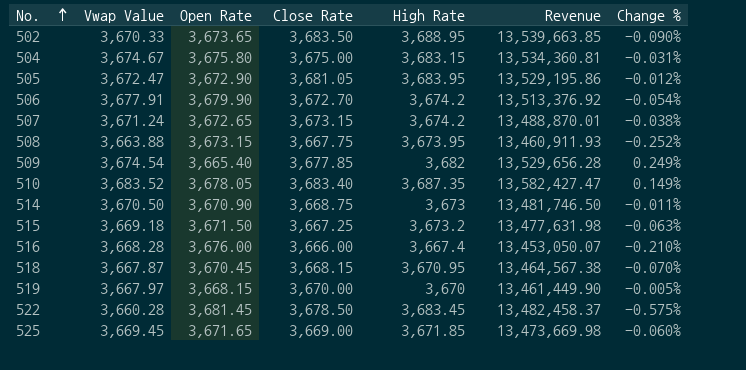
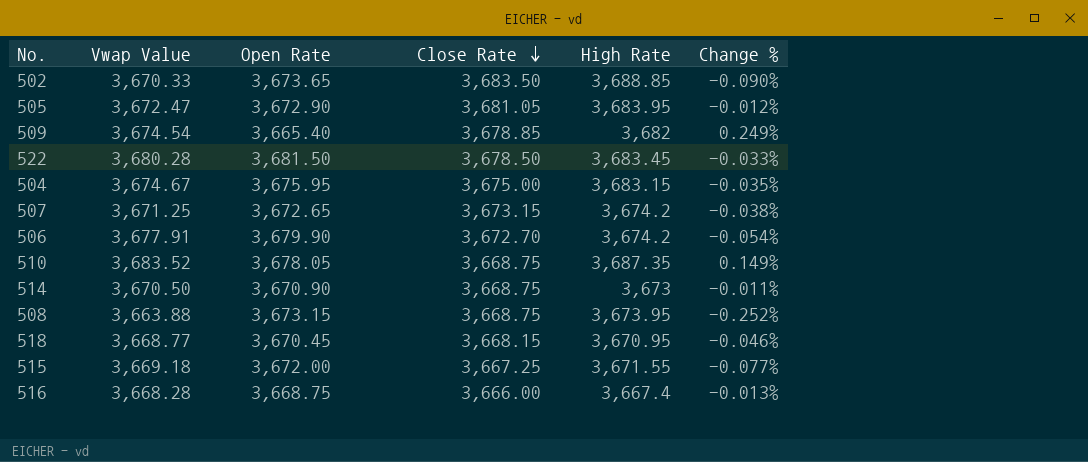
row order: No. ascending -> Close Rate descending
column Revenue | formula: [Vwap Value] * [High Rate] -> none
row 519: 3,667.97 | 3,668.15 | 3,670.00 | 3,670 | 13,461,449.90 | -0.005% -> none
row 525: 3,669.45 | 3,671.65 | 3,669.00 | 3,671.85 | 13,473,669.98 | -0.060% -> none
502 | High Rate: 3,688.95 -> 3,688.85
509 | Close Rate: 3,677.85 -> 3,678.85
522 | Vwap Value: 3,660.28 -> 3,680.28
522 | Open Rate: 3,681.45 -> 3,681.50
522 | Change %: -0.575% -> -0.033%
504 | Open Rate: 3,675.80 -> 3,675.95
504 | Change %: -0.031% -> -0.035%
507 | Vwap Value: 3,671.24 -> 3,671.25
510 | Close Rate: 3,683.40 -> 3,668.75
508 | Close Rate: 3,667.75 -> 3,668.75
518 | Vwap Value: 3,667.87 -> 3,668.77
518 | Change %: -0.070% -> -0.046%
515 | Open Rate: 3,671.50 -> 3,672.00
515 | High Rate: 3,673.2 -> 3,671.55
515 | Change %: -0.063% -> -0.077%
516 | Open Rate: 3,676.00 -> 3,668.75
516 | Change %: -0.210% -> -0.013%

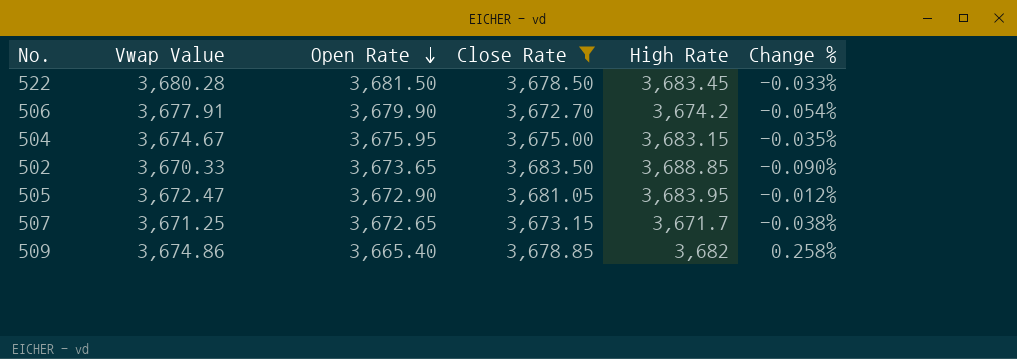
filter: none -> Close Rate >= 3,672.70
row order: Close Rate descending -> Open Rate descending
507 | High Rate: 3,674.2 -> 3,671.7
509 | Vwap Value: 3,674.54 -> 3,674.86
509 | Change %: 0.249% -> 0.258%

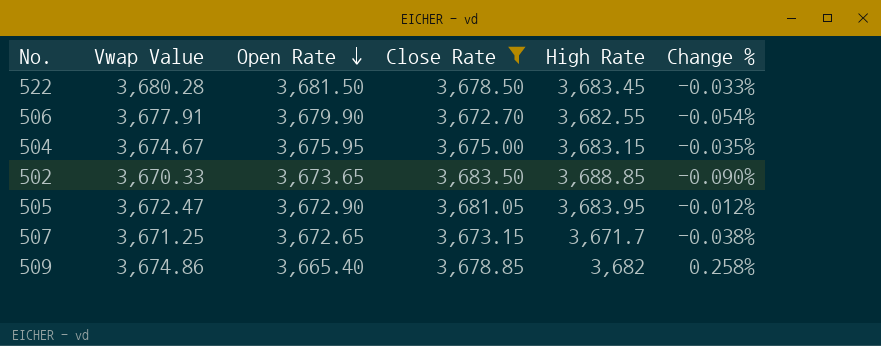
506 | High Rate: 3,674.2 -> 3,682.55

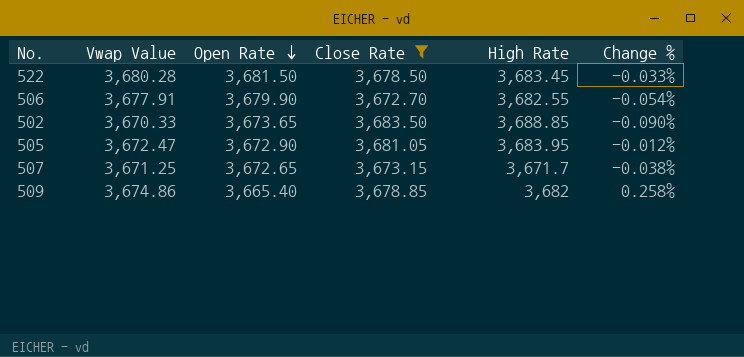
row 504: 3,674.67 | 3,675.95 | 3,675.00 | 3,683.15 | -0.035% -> none

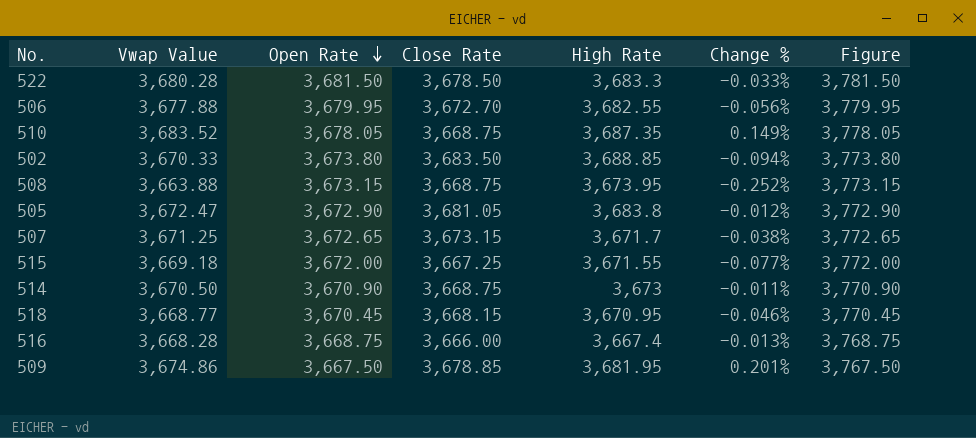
filter: Close Rate >= 3,672.70 -> none
column Figure | formula: none -> [Open Rate] + 100
522 | High Rate: 3,683.45 -> 3,683.3
506 | Vwap Value: 3,677.91 -> 3,677.88
506 | Open Rate: 3,679.90 -> 3,679.95
506 | Change %: -0.054% -> -0.056%
502 | Open Rate: 3,673.65 -> 3,673.80
502 | Change %: -0.090% -> -0.094%
505 | High Rate: 3,683.95 -> 3,683.8
509 | Open Rate: 3,665.40 -> 3,667.50
509 | High Rate: 3,682 -> 3,681.95
509 | Change %: 0.258% -> 0.201%

